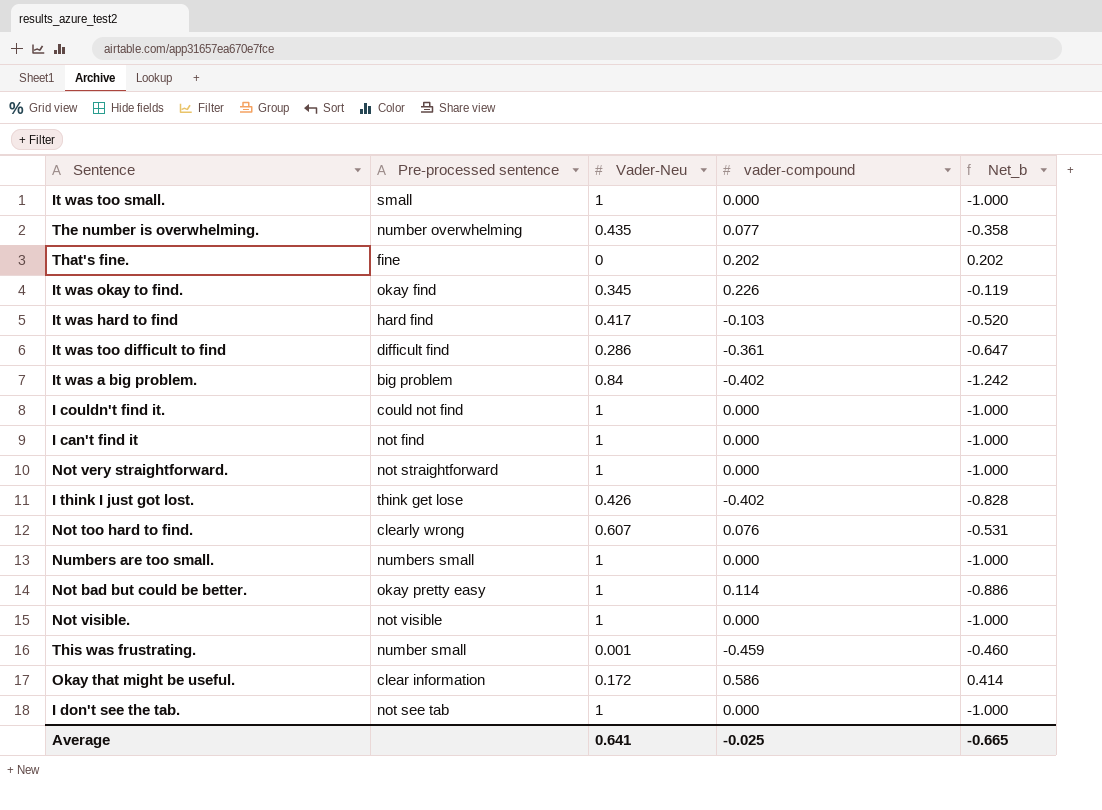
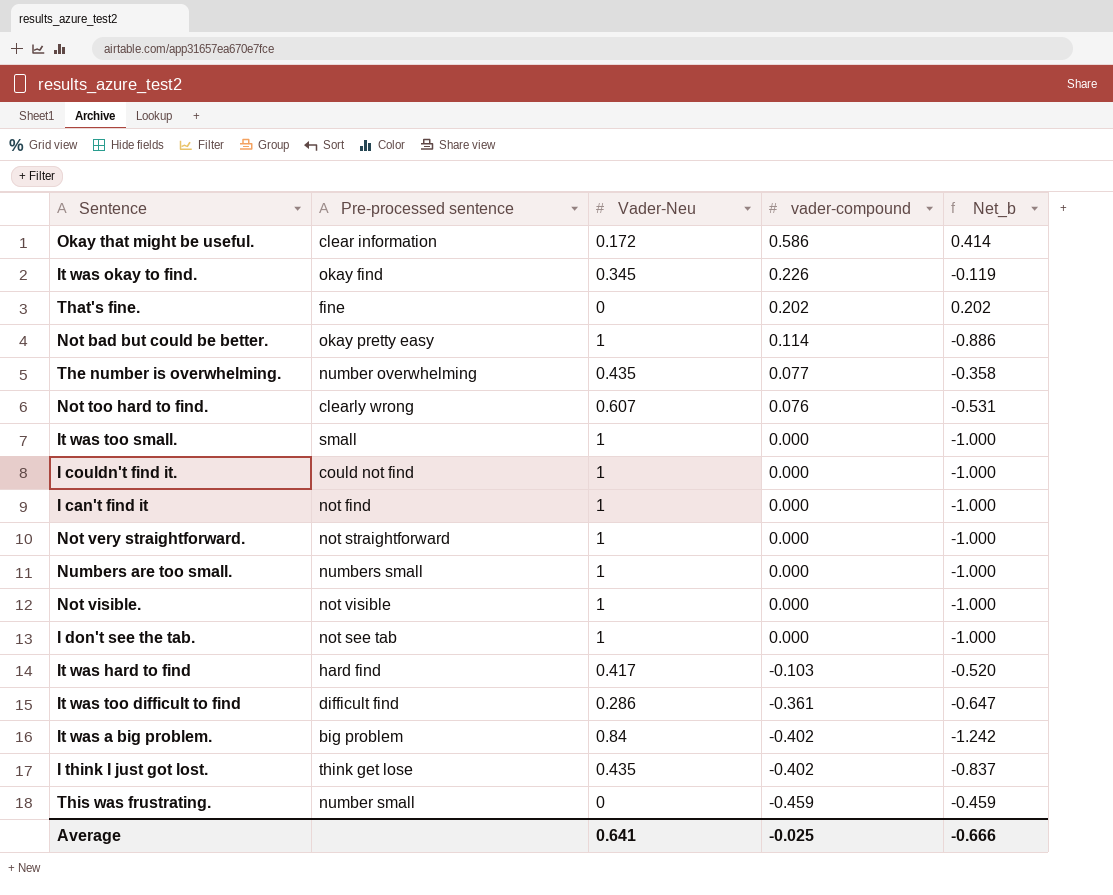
row order: none -> vader-compound descending
I think I just got lost. | Vader-Neu: 0.426 -> 0.435
I think I just got lost. | Net_b: -0.828 -> -0.837
This was frustrating. | Vader-Neu: 0.001 -> 0
This was frustrating. | Net_b: -0.460 -> -0.459
Average | Net_b: -0.665 -> -0.666

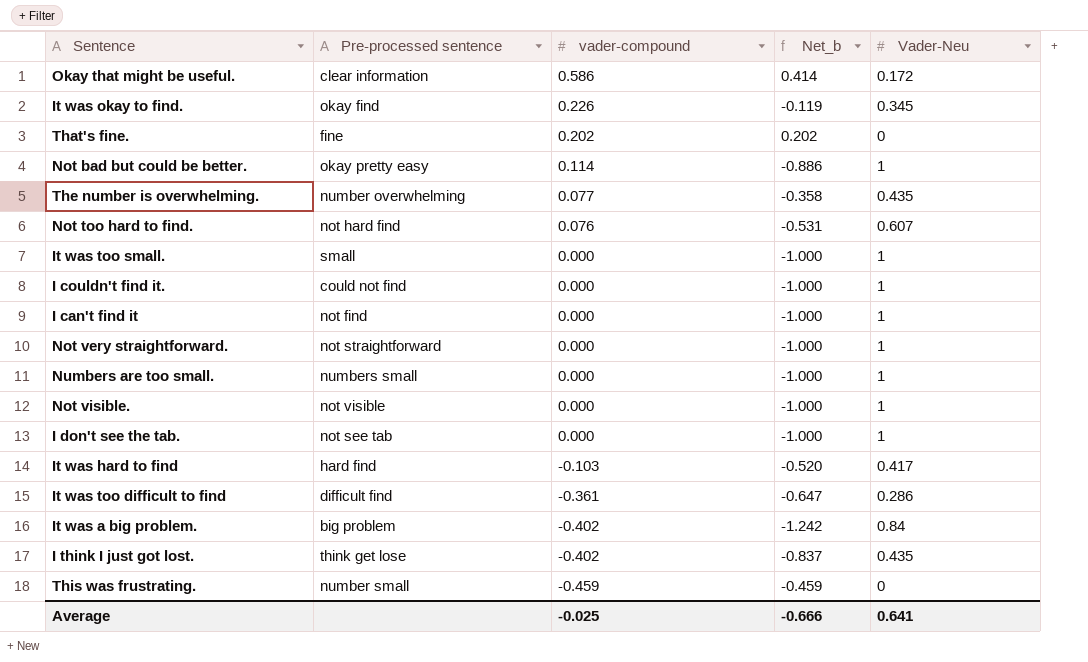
column Vader-Neu | position: 3 -> 5
Not too hard to find. | Pre-processed sentence: clearly wrong -> not hard find

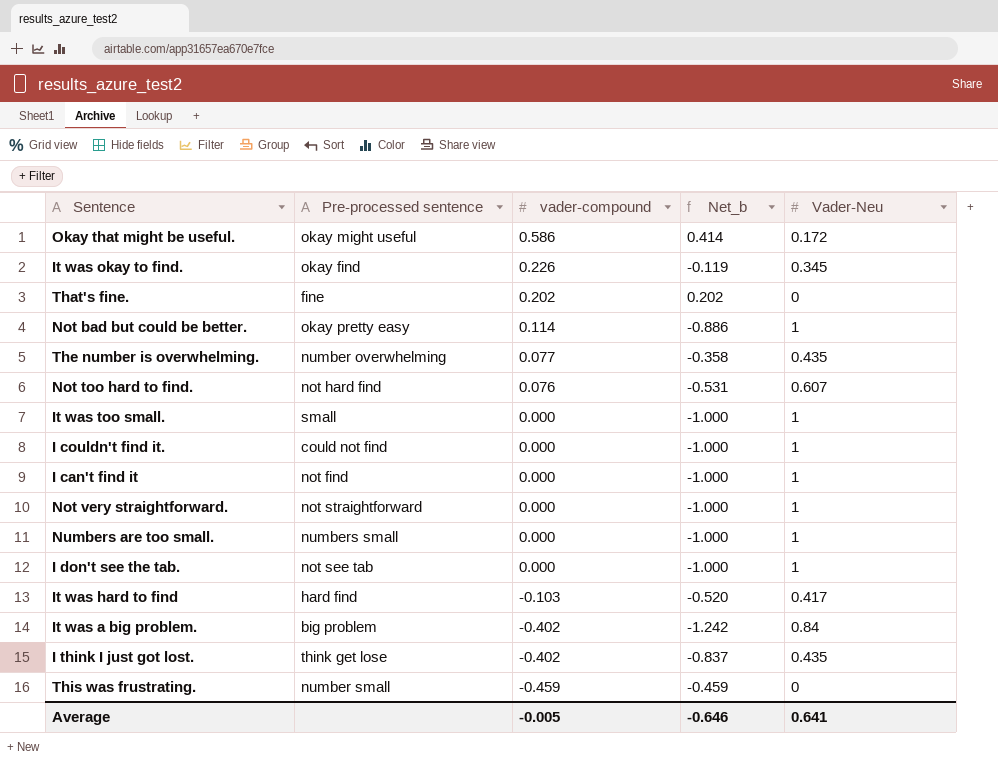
row Not visible.: not visible | 0.000 | -1.000 | 1 -> none
row It was too difficult to find: difficult find | -0.361 | -0.647 | 0.286 -> none
Okay that might be useful. | Pre-processed sentence: clear information -> okay might useful
Average | vader-compound: -0.025 -> -0.005
Average | Net_b: -0.666 -> -0.646

